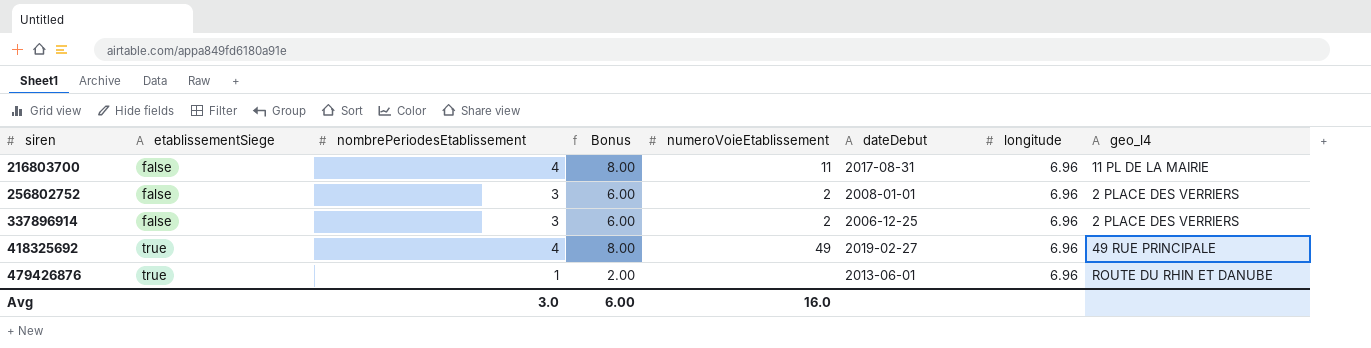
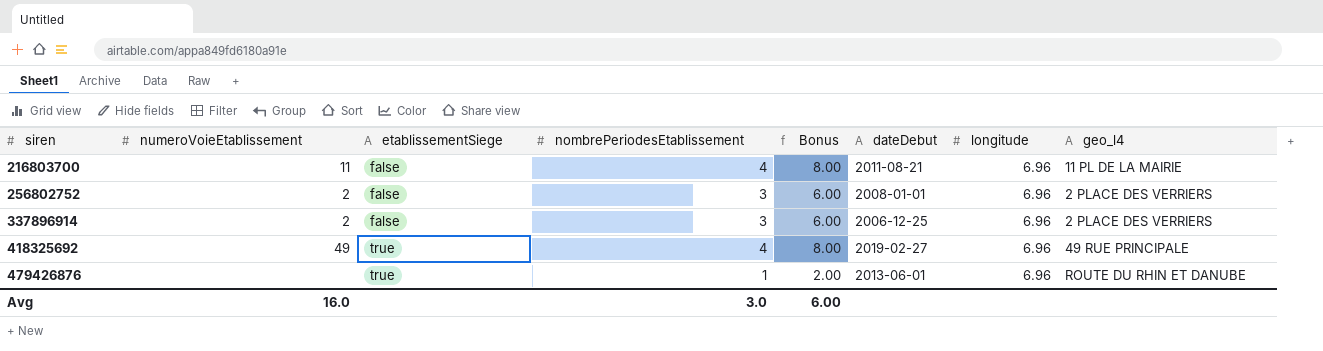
column numeroVoieEtablissement | position: 5 -> 2
216803700 | dateDebut: 2017-08-31 -> 2011-08-21

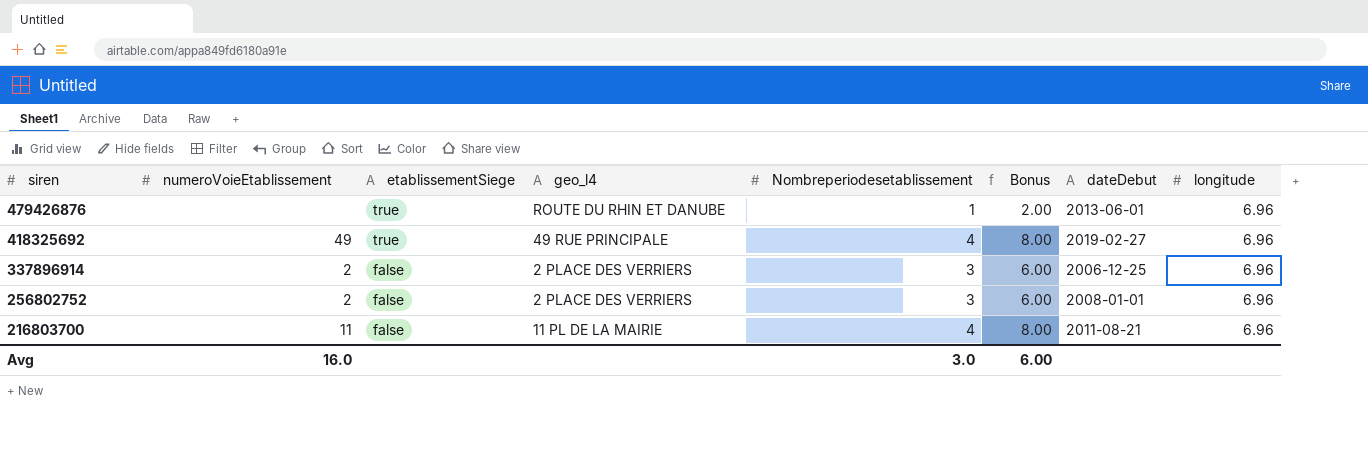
row order: siren ascending -> siren descending
column geo_l4 | position: 8 -> 4
column name: nombrePeriodesEtablissement -> Nombreperiodesetablissement

